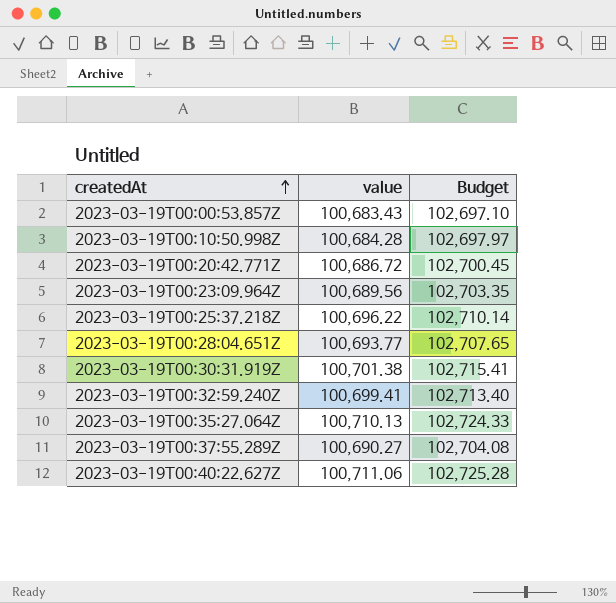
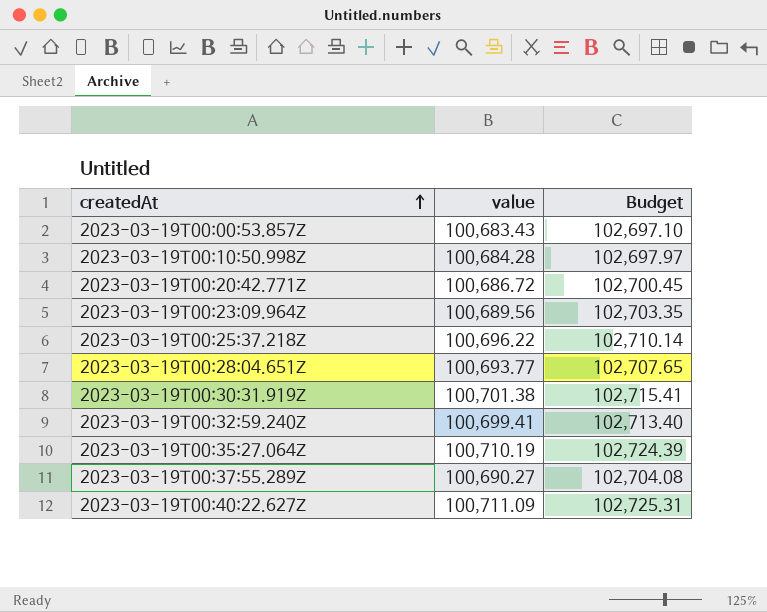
2023-03-19T00:35:27.064Z | value: 100,710.13 -> 100,710.19
2023-03-19T00:35:27.064Z | Budget: 102,724.33 -> 102,724.39
2023-03-19T00:40:22.627Z | value: 100,711.06 -> 100,711.09
2023-03-19T00:40:22.627Z | Budget: 102,725.28 -> 102,725.31

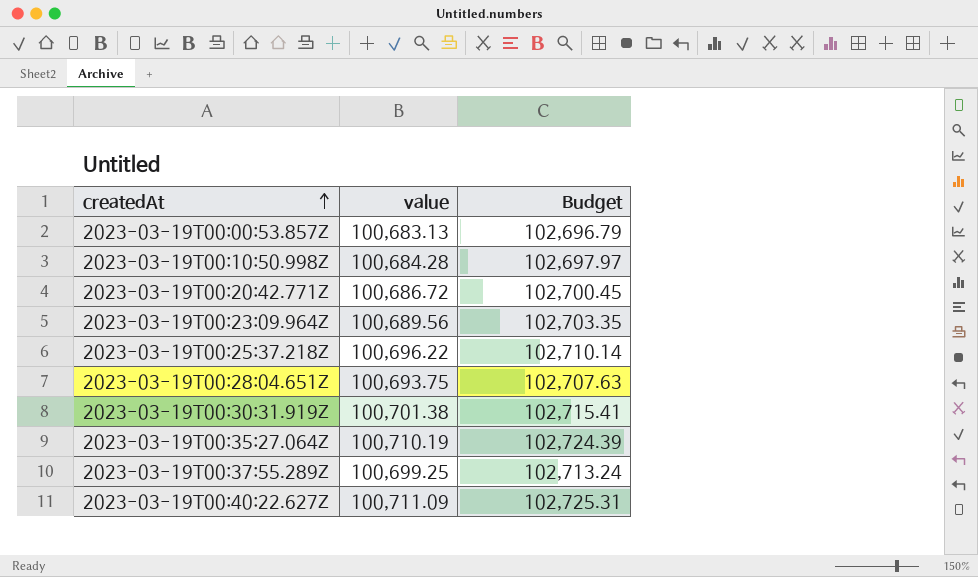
row 2023-03-19T00:32:59.240Z: 100,699.41 | 102,713.40 -> none
2023-03-19T00:00:53.857Z | value: 100,683.43 -> 100,683.13
2023-03-19T00:00:53.857Z | Budget: 102,697.10 -> 102,696.79
2023-03-19T00:28:04.651Z | value: 100,693.77 -> 100,693.75
2023-03-19T00:28:04.651Z | Budget: 102,707.65 -> 102,707.63
2023-03-19T00:37:55.289Z | value: 100,690.27 -> 100,699.25
2023-03-19T00:37:55.289Z | Budget: 102,704.08 -> 102,713.24

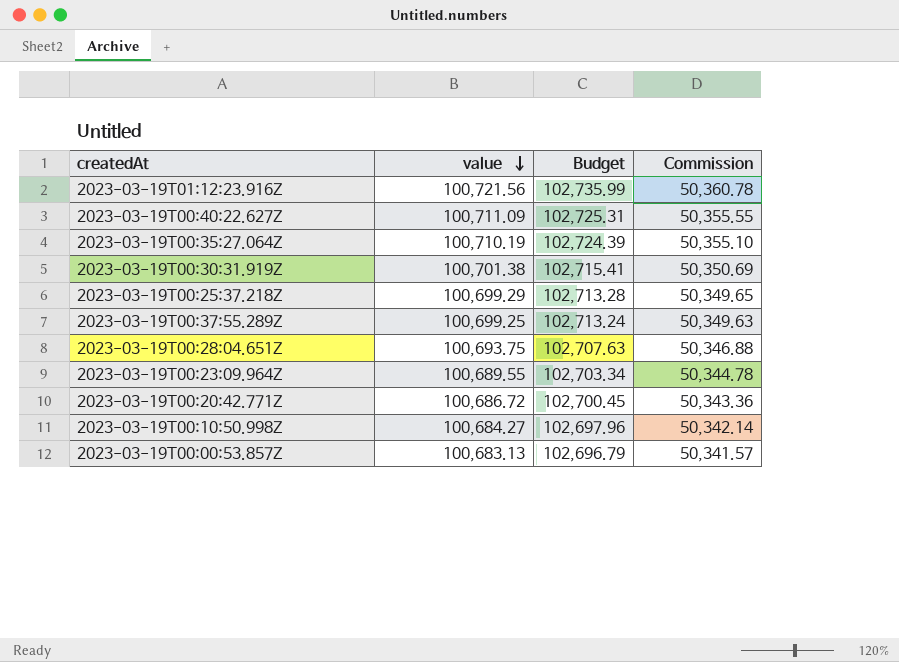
row order: createdAt ascending -> value descending
column Commission | formula: none -> [value] * 0.5
row 2023-03-19T01:12:23.916Z: none -> 100,721.56 | 102,735.99 | 50,360.78
2023-03-19T00:25:37.218Z | value: 100,696.22 -> 100,699.29
2023-03-19T00:25:37.218Z | Budget: 102,710.14 -> 102,713.28
2023-03-19T00:23:09.964Z | value: 100,689.56 -> 100,689.55
2023-03-19T00:23:09.964Z | Budget: 102,703.35 -> 102,703.34
2023-03-19T00:10:50.998Z | value: 100,684.28 -> 100,684.27
2023-03-19T00:10:50.998Z | Budget: 102,697.97 -> 102,697.96

